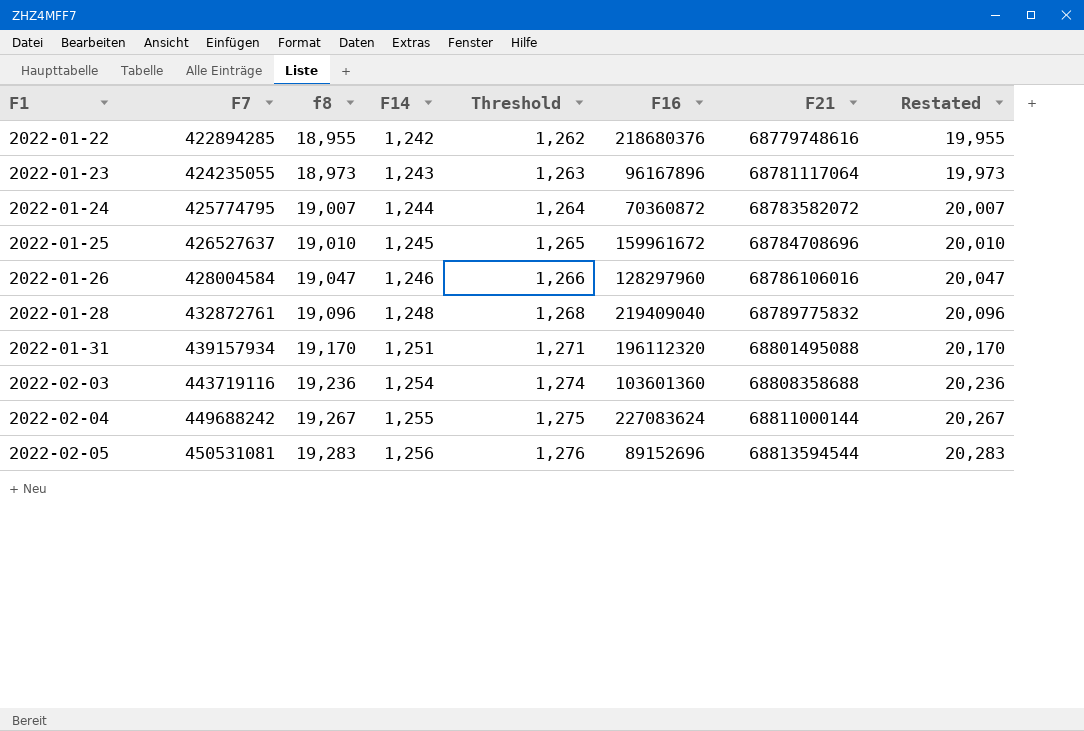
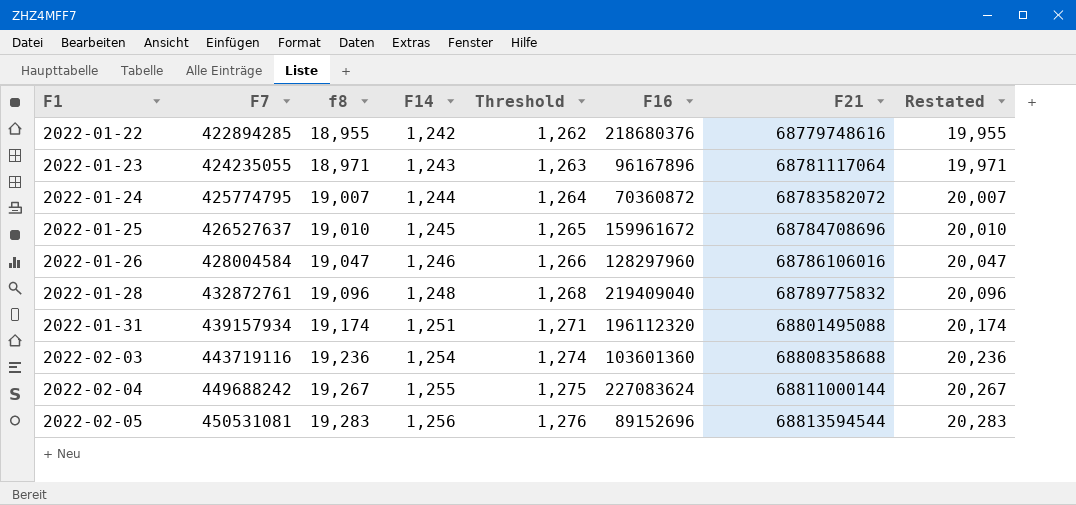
2022-01-23 | f8: 18,973 -> 18,971
2022-01-23 | Restated: 19,973 -> 19,971
2022-01-31 | f8: 19,170 -> 19,174
2022-01-31 | Restated: 20,170 -> 20,174

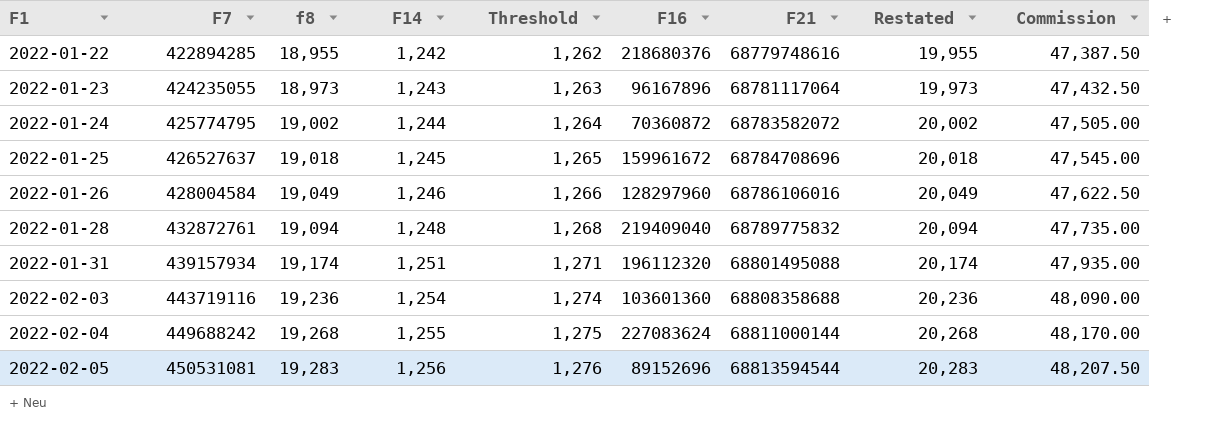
column Commission | formula: none -> [f8] * 2.5
2022-01-23 | f8: 18,971 -> 18,973
2022-01-23 | Restated: 19,971 -> 19,973
2022-01-24 | f8: 19,007 -> 19,002
2022-01-24 | Restated: 20,007 -> 20,002
2022-01-25 | f8: 19,010 -> 19,018
2022-01-25 | Restated: 20,010 -> 20,018
2022-01-26 | f8: 19,047 -> 19,049
2022-01-26 | Restated: 20,047 -> 20,049
2022-01-28 | f8: 19,096 -> 19,094
2022-01-28 | Restated: 20,096 -> 20,094
2022-02-04 | f8: 19,267 -> 19,268
2022-02-04 | Restated: 20,267 -> 20,268

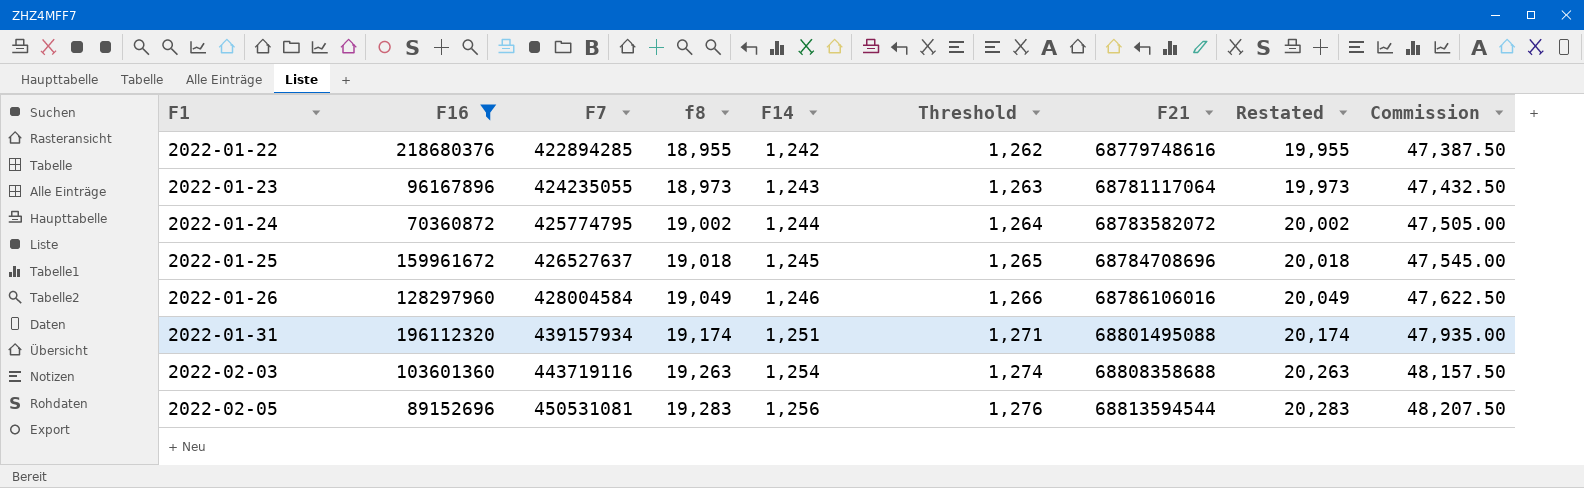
filter: none -> F16 <= 218680376
column F16 | position: 6 -> 2
2022-02-03 | f8: 19,236 -> 19,263
2022-02-03 | Restated: 20,236 -> 20,263
2022-02-03 | Commission: 48,090.00 -> 48,157.50

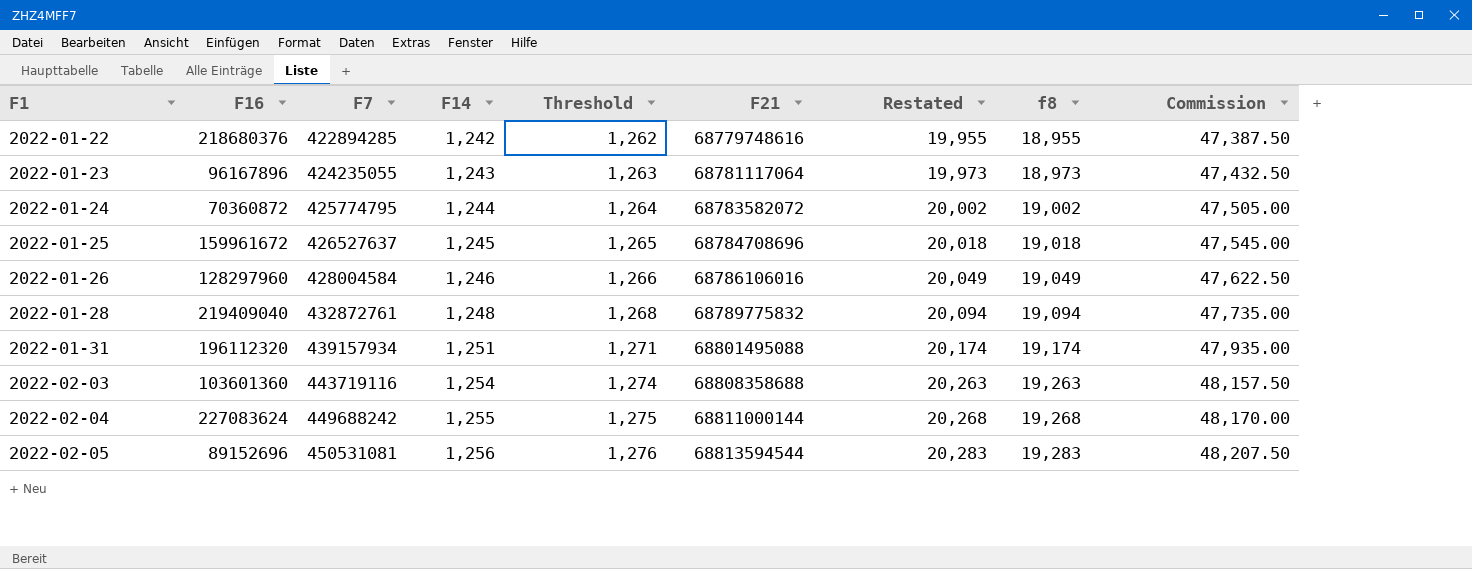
filter: F16 <= 218680376 -> none
column f8 | position: 4 -> 8

